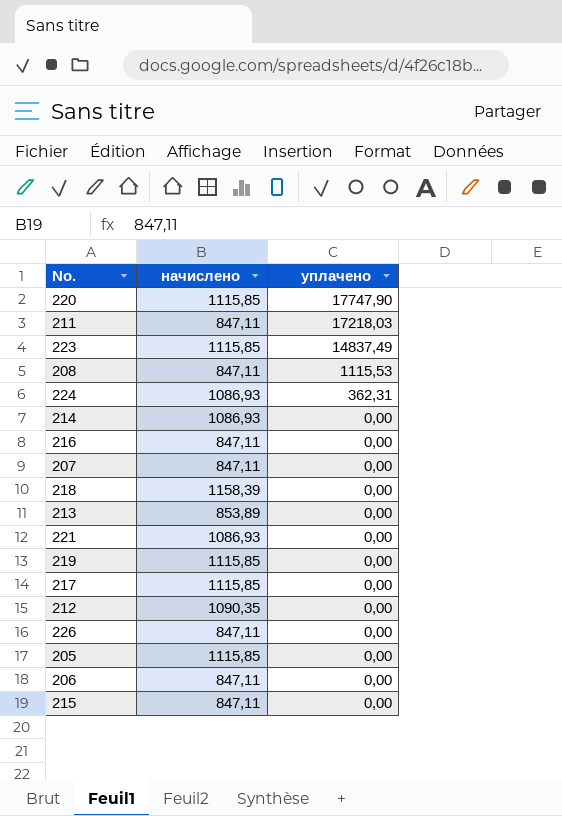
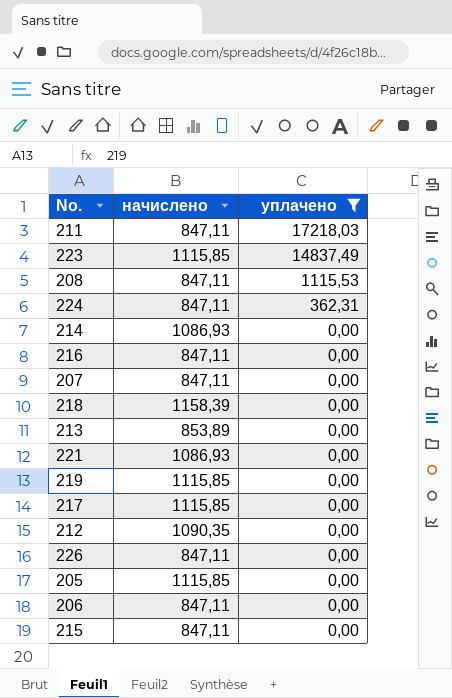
filter: none -> уплачено != 17747,90
224 | начислено: 1086,93 -> 847,11

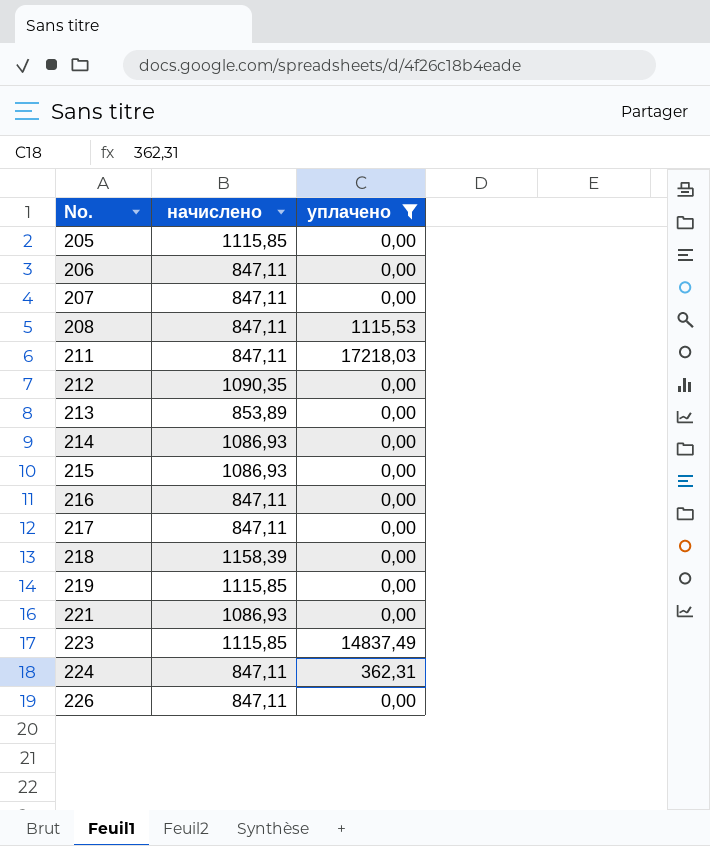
row order: уплачено descending -> No. ascending
215 | начислено: 847,11 -> 1086,93
217 | начислено: 1115,85 -> 847,11

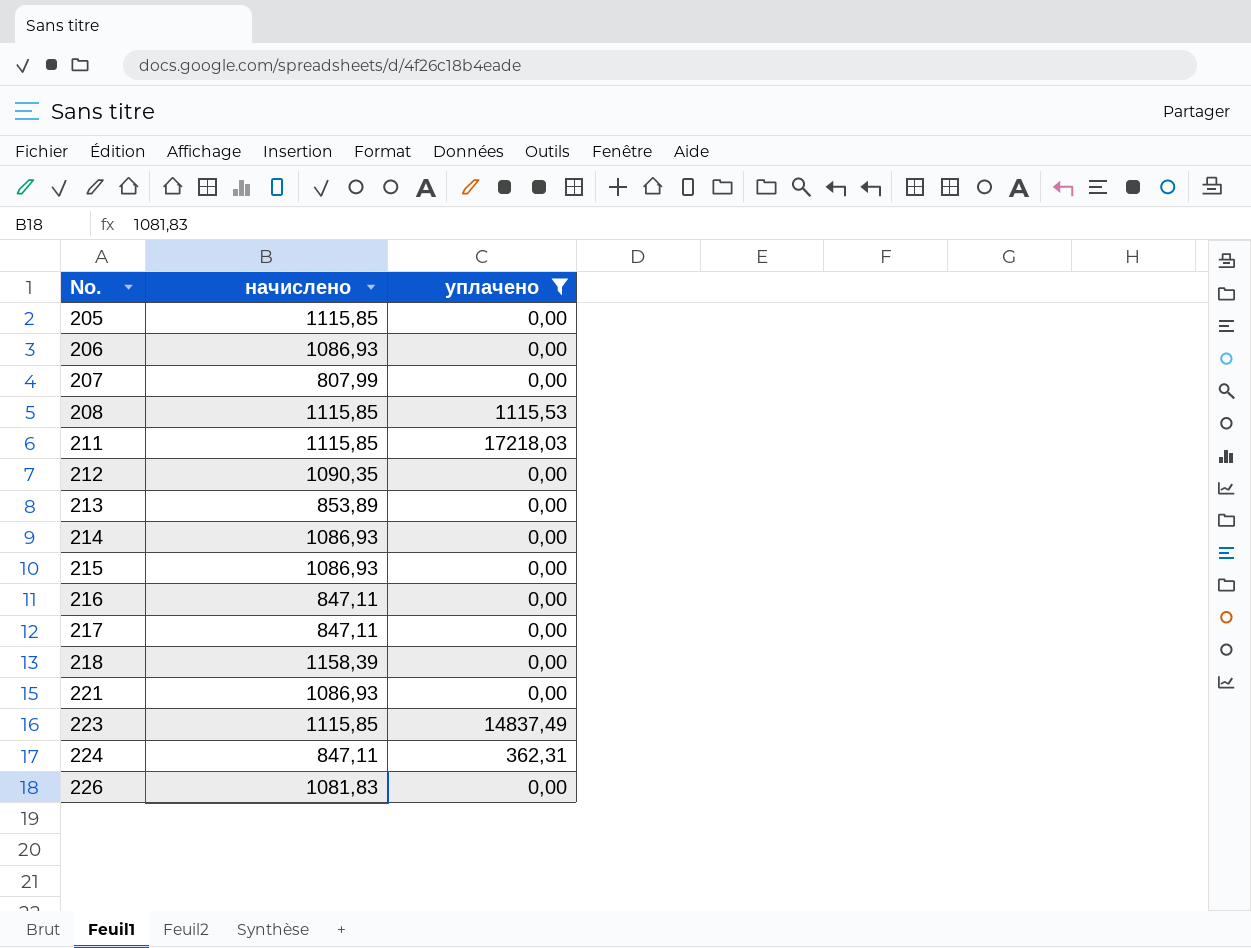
row 219: 1115,85 | 0,00 -> none
206 | начислено: 847,11 -> 1086,93
207 | начислено: 847,11 -> 807,99
208 | начислено: 847,11 -> 1115,85
211 | начислено: 847,11 -> 1115,85
226 | начислено: 847,11 -> 1081,83

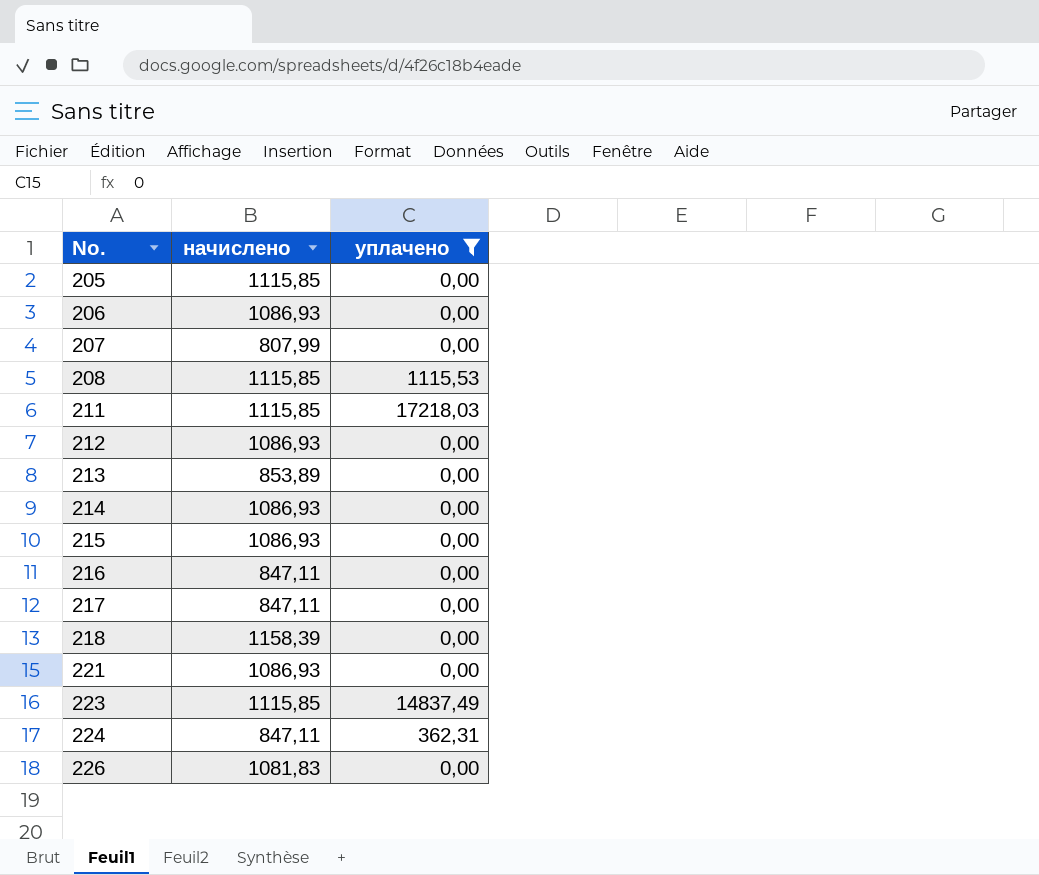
212 | начислено: 1090,35 -> 1086,93

